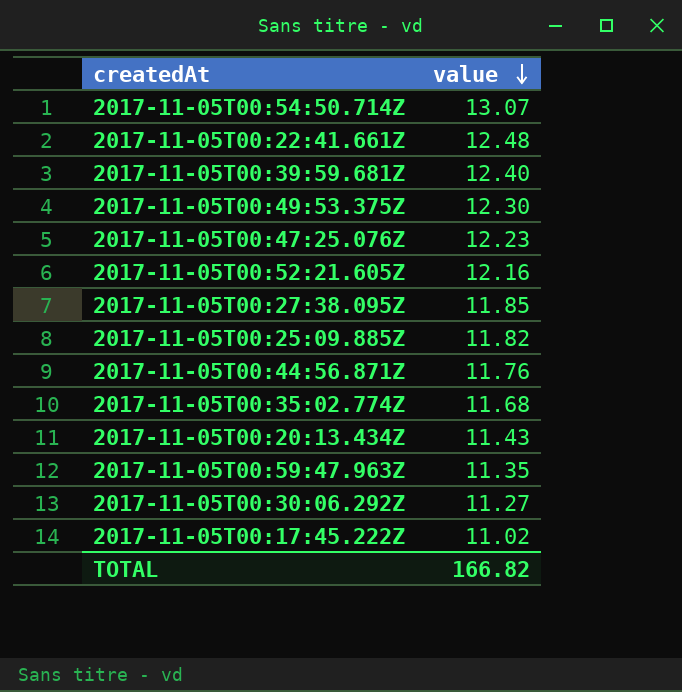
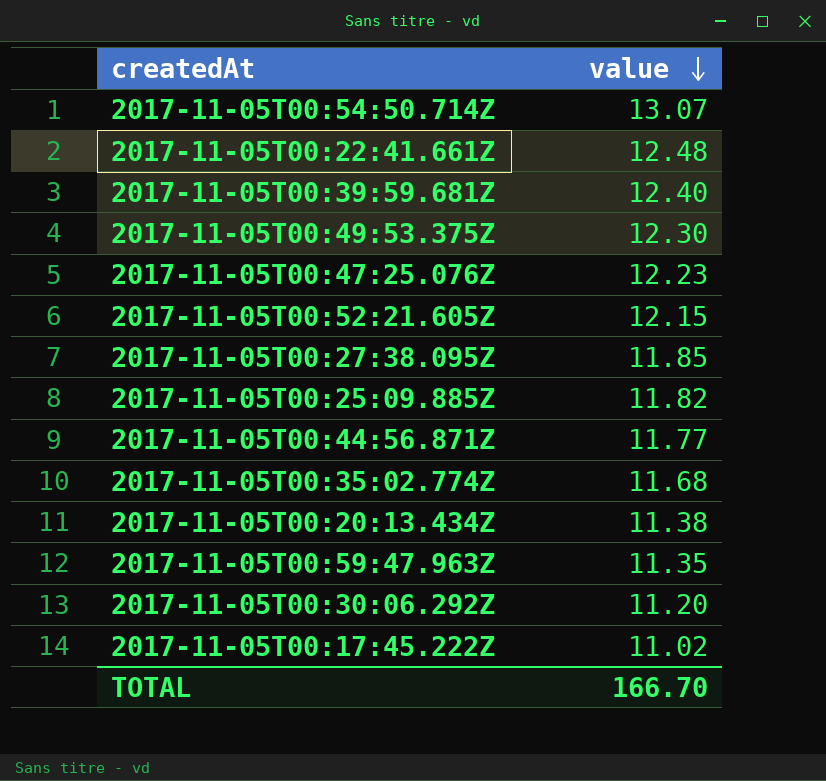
2017-11-05T00:52:21.605Z | value: 12.16 -> 12.15
2017-11-05T00:44:56.871Z | value: 11.76 -> 11.77
2017-11-05T00:20:13.434Z | value: 11.43 -> 11.38
2017-11-05T00:30:06.292Z | value: 11.27 -> 11.20
TOTAL | value: 166.82 -> 166.70

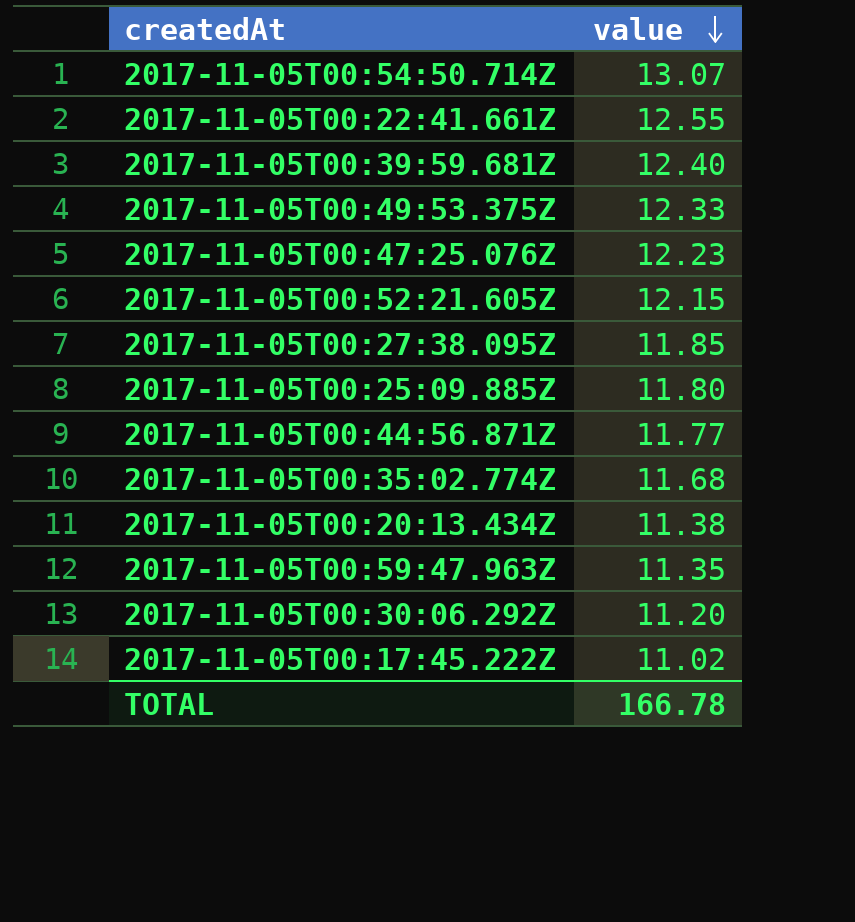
2017-11-05T00:22:41.661Z | value: 12.48 -> 12.55
2017-11-05T00:49:53.375Z | value: 12.30 -> 12.33
2017-11-05T00:25:09.885Z | value: 11.82 -> 11.80
TOTAL | value: 166.70 -> 166.78

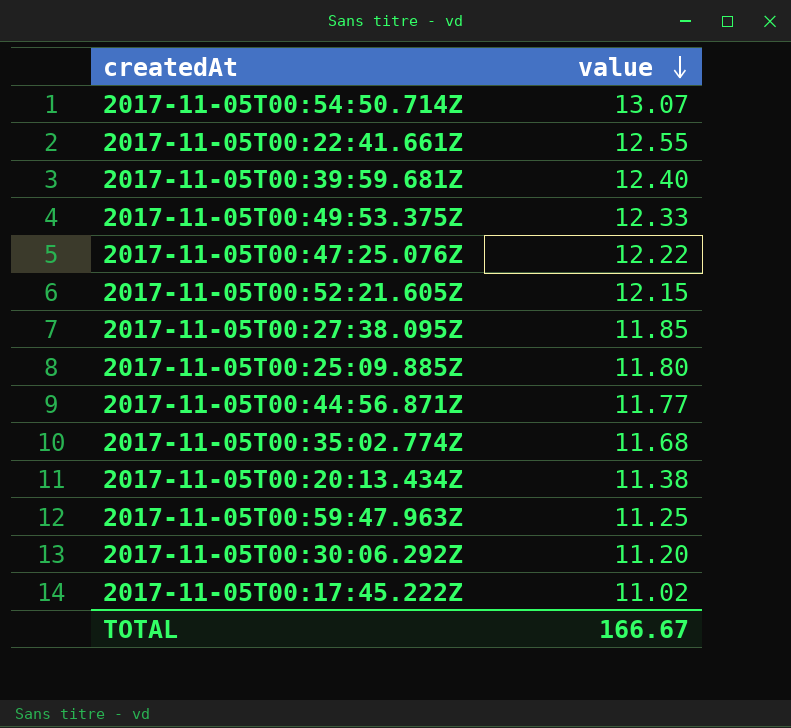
2017-11-05T00:47:25.076Z | value: 12.23 -> 12.22
2017-11-05T00:59:47.963Z | value: 11.35 -> 11.25
TOTAL | value: 166.78 -> 166.67

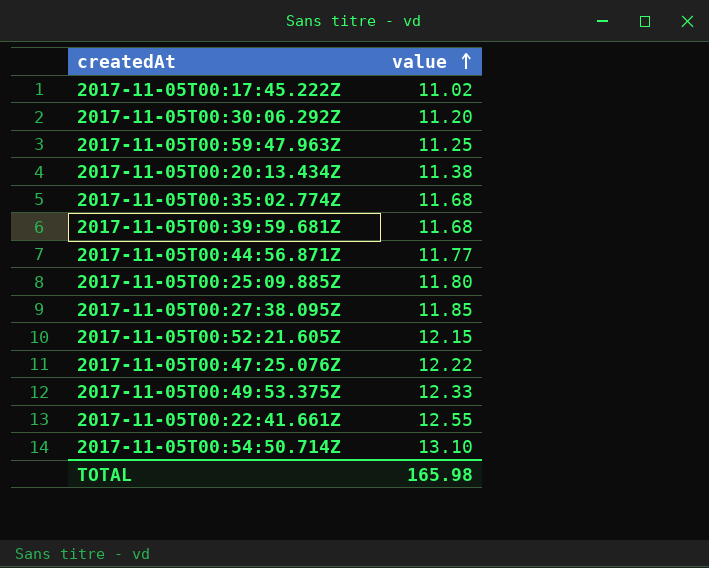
row order: value descending -> value ascending
2017-11-05T00:39:59.681Z | value: 12.40 -> 11.68
2017-11-05T00:54:50.714Z | value: 13.07 -> 13.10
TOTAL | value: 166.67 -> 165.98

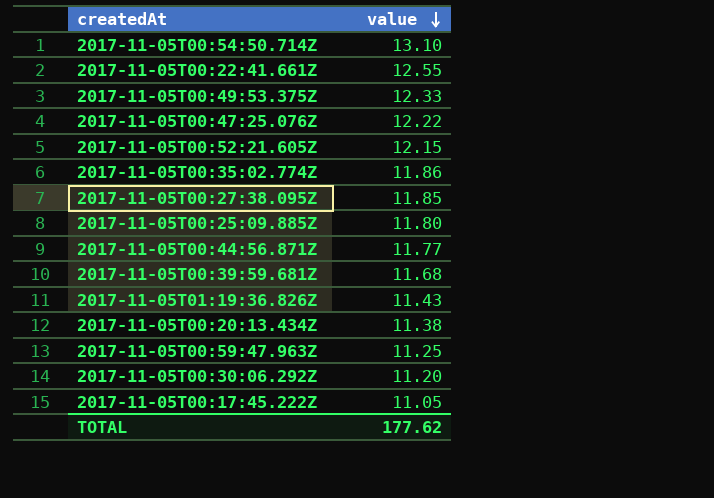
row order: value ascending -> value descending
2017-11-05T00:35:02.774Z | value: 11.68 -> 11.86
row 2017-11-05T01:19:36.826Z: none -> 11.43
2017-11-05T00:17:45.222Z | value: 11.02 -> 11.05
TOTAL | value: 165.98 -> 177.62

